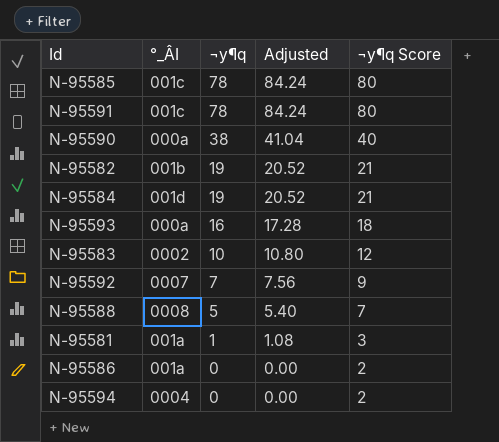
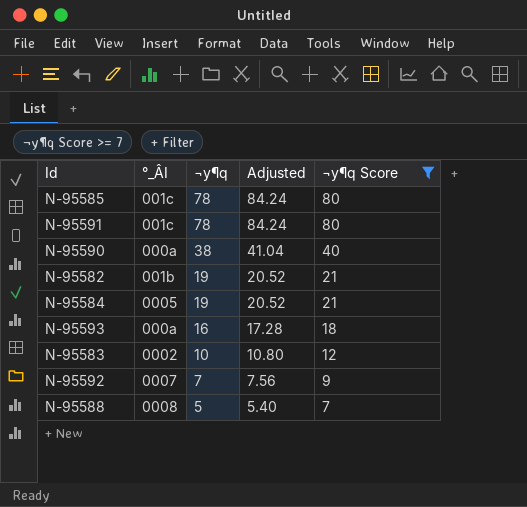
filter: none -> ¬y¶q Score >= 7
N-95584 | °_ÂI: 001d -> 0005

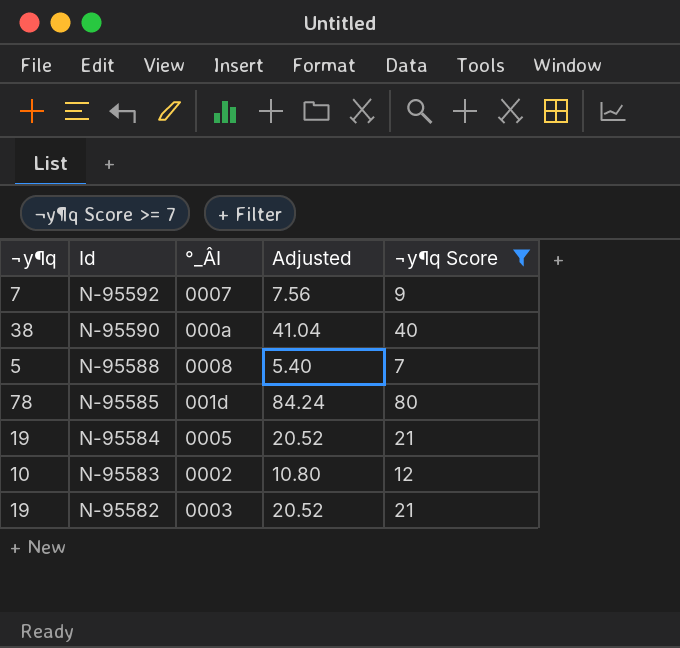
row order: ¬y¶q descending -> Id descending
column ¬y¶q | position: 3 -> 1
row N-95591: 001c | 78 | 84.24 | 80 -> none
row N-95593: 000a | 16 | 17.28 | 18 -> none
N-95585 | °_ÂI: 001c -> 001d
N-95582 | °_ÂI: 001b -> 0003

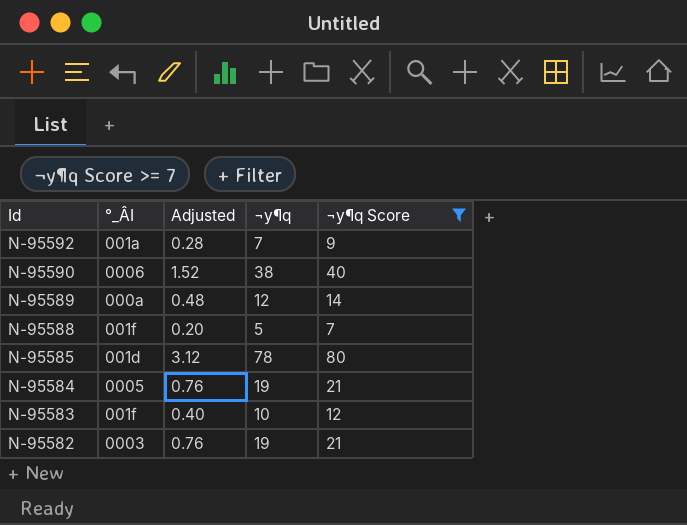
column Adjusted | formula: [¬y¶q] * 1.08 -> [¬y¶q] * 0.04
column ¬y¶q | position: 1 -> 4
N-95592 | °_ÂI: 0007 -> 001a
N-95590 | °_ÂI: 000a -> 0006
row N-95589: none -> 000a | 0.48 | 12 | 14
N-95588 | °_ÂI: 0008 -> 001f
N-95583 | °_ÂI: 0002 -> 001f

